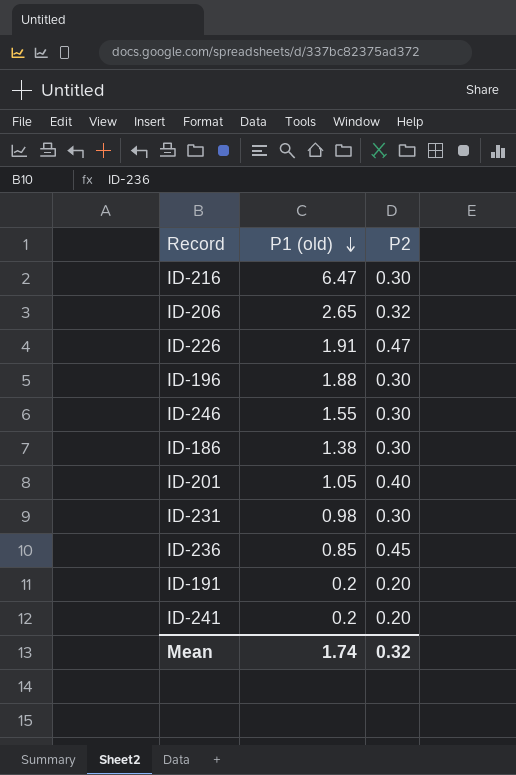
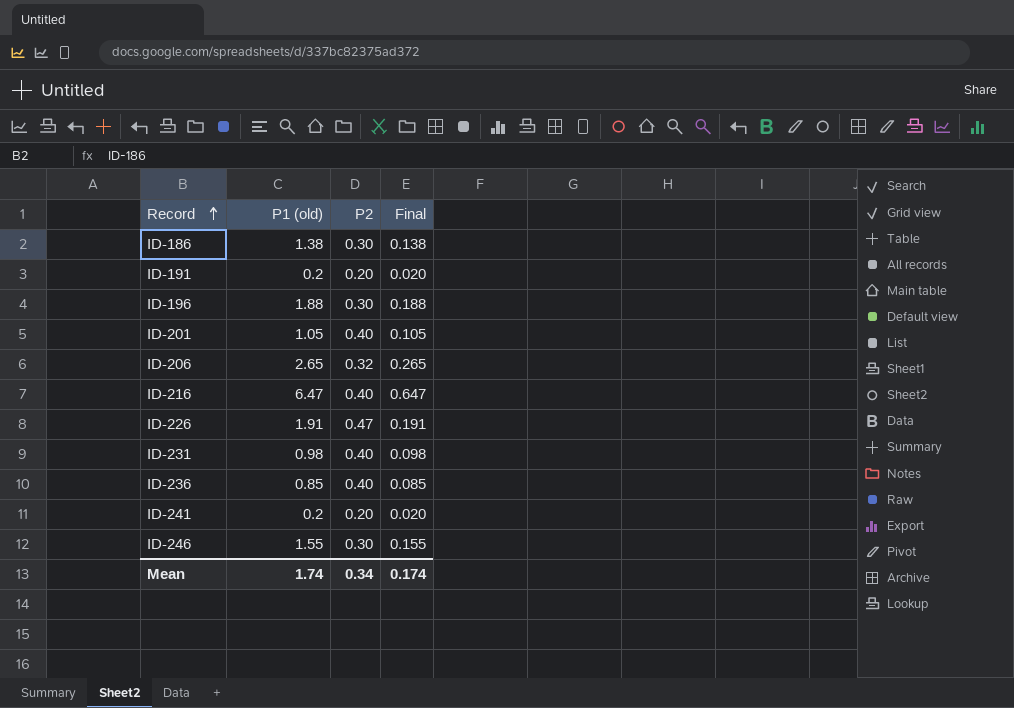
row order: P1 (old) descending -> Record ascending
column Final | formula: none -> [P1 (old)] * 0.1
ID-216 | P2: 0.30 -> 0.40
ID-231 | P2: 0.30 -> 0.40
ID-236 | P2: 0.45 -> 0.40
Mean | P2: 0.32 -> 0.34

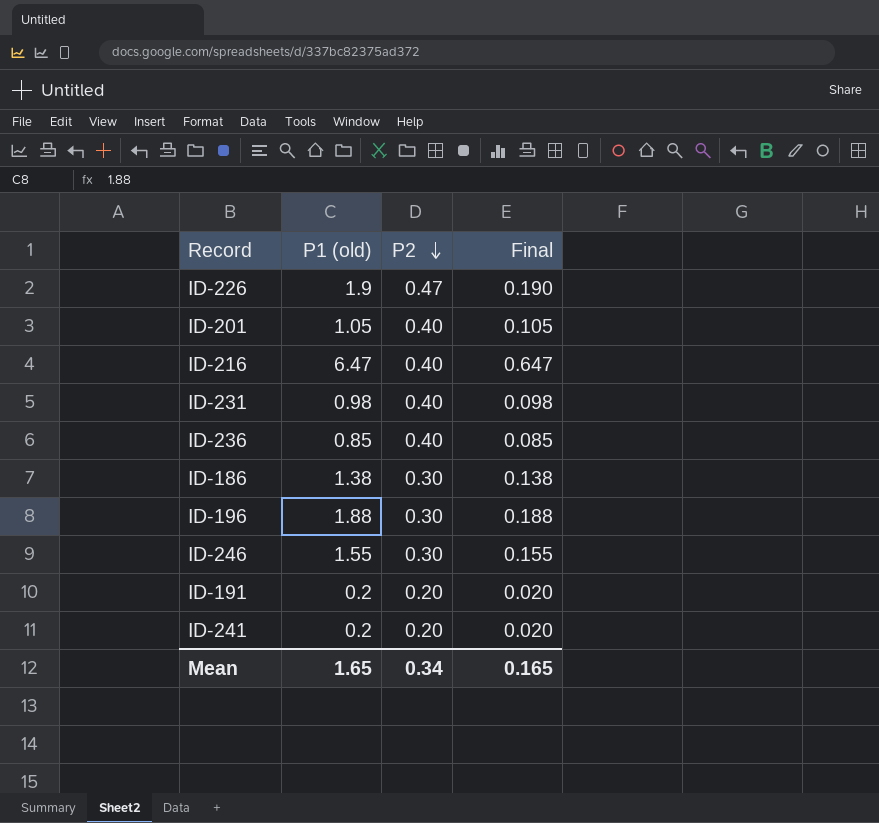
row order: Record ascending -> P2 descending
row ID-206: 2.65 | 0.32 | 0.265 -> none
ID-226 | P1 (old): 1.91 -> 1.9
ID-226 | Final: 0.191 -> 0.190
Mean | P1 (old): 1.74 -> 1.65
Mean | Final: 0.174 -> 0.165

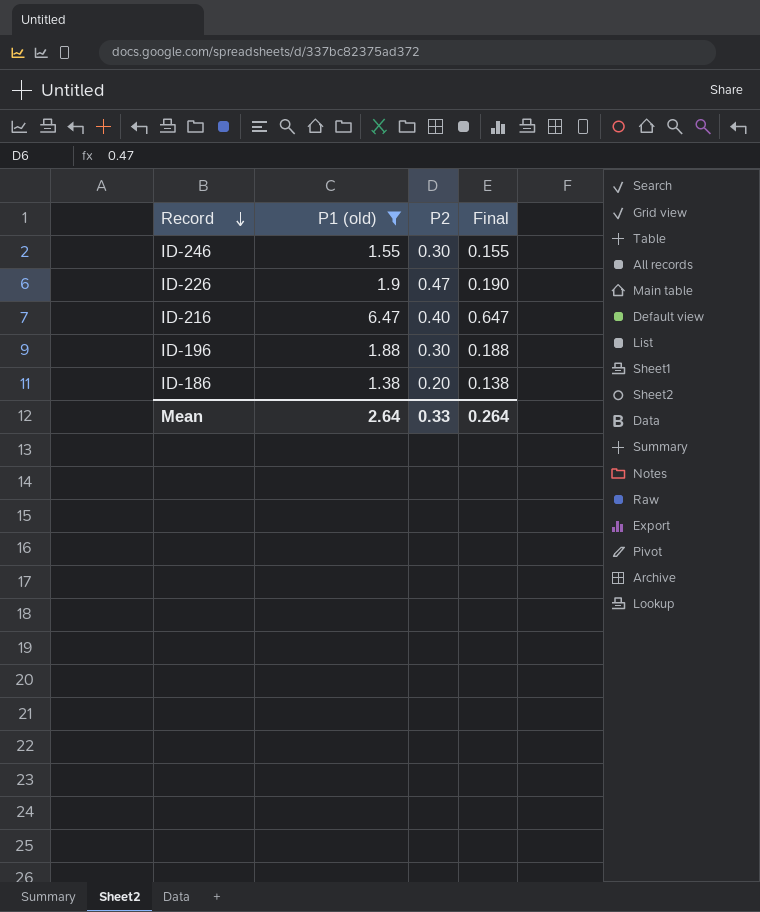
filter: none -> P1 (old) >= 1.38
row order: P2 descending -> Record descending
ID-186 | P2: 0.30 -> 0.20
Mean | P1 (old): 1.65 -> 2.64
Mean | P2: 0.34 -> 0.33
Mean | Final: 0.165 -> 0.264

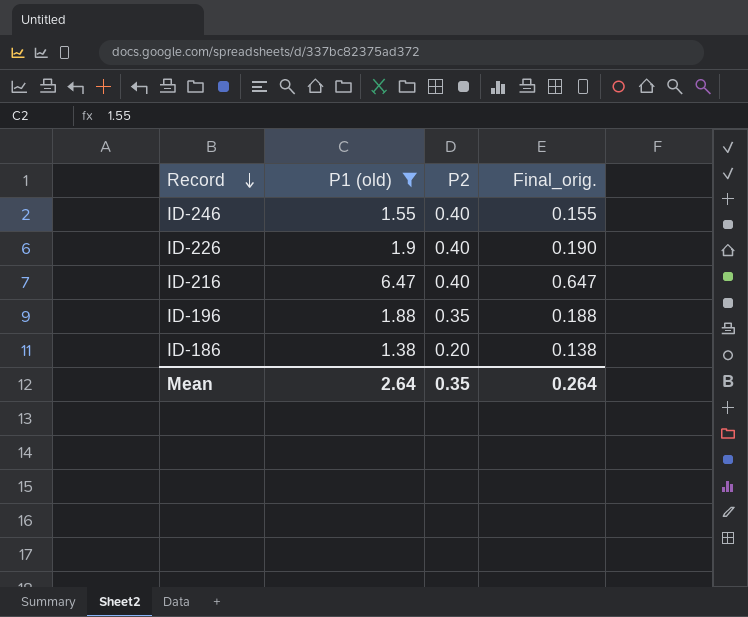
column name: Final -> Final_orig.
ID-246 | P2: 0.30 -> 0.40
ID-226 | P2: 0.47 -> 0.40
ID-196 | P2: 0.30 -> 0.35
Mean | P2: 0.33 -> 0.35

